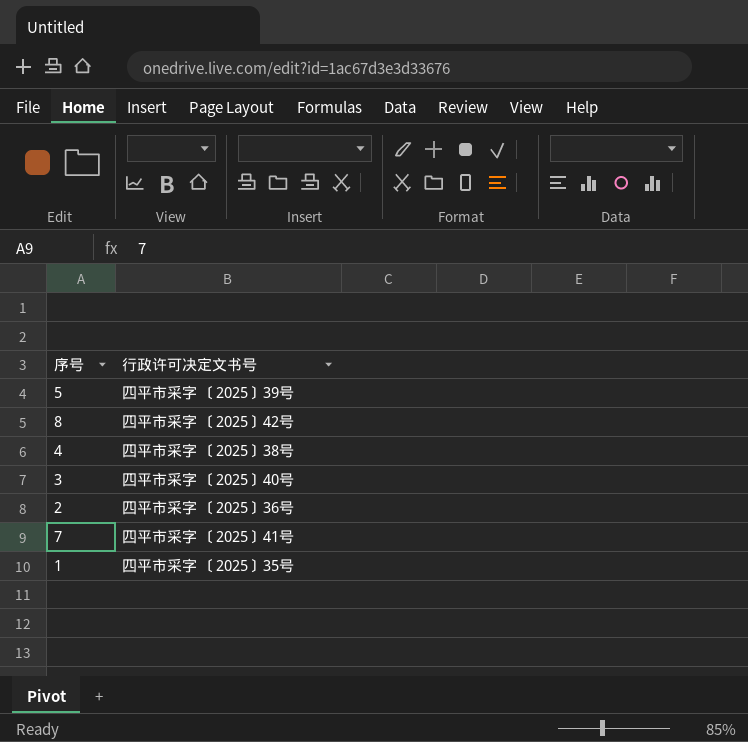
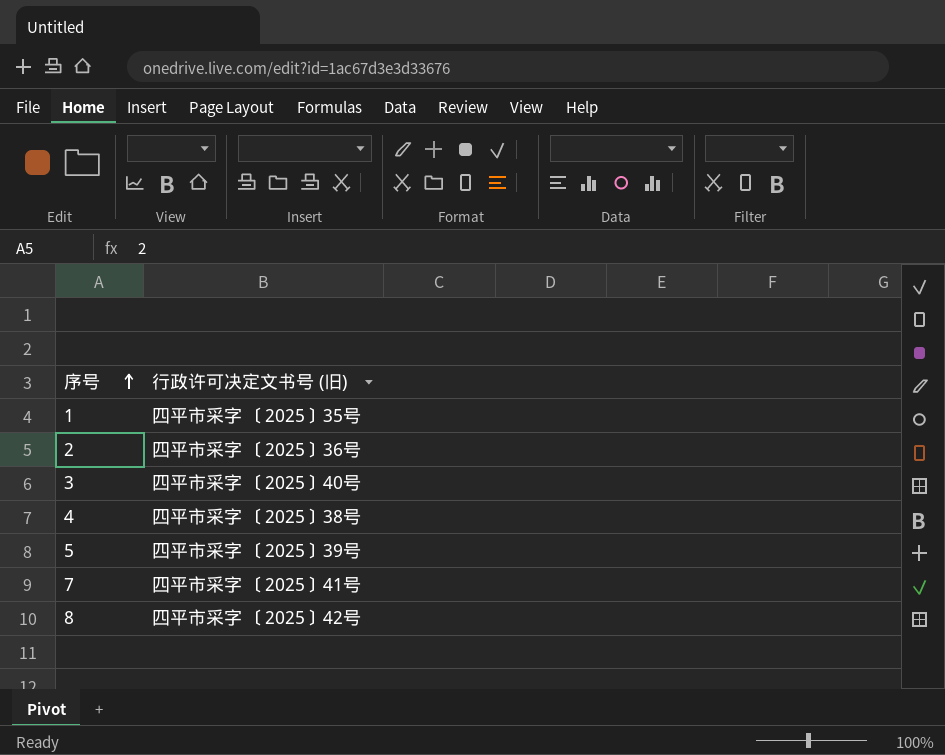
row order: none -> 序号 ascending
column name: 行政许可决定文书号 -> 行政许可决定文书号 (旧)

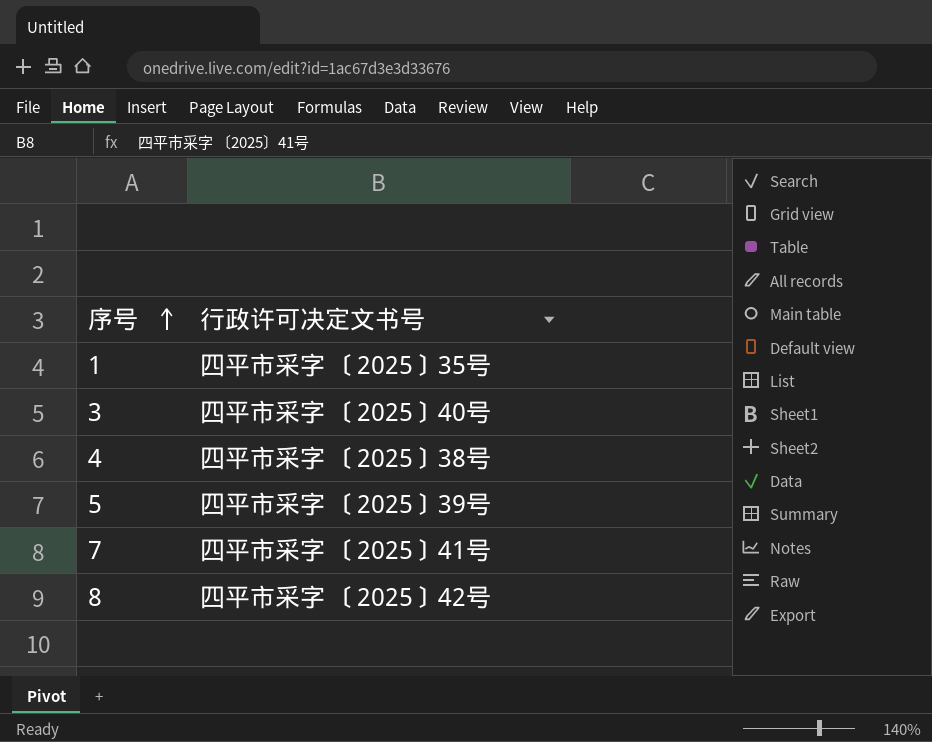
column name: 行政许可决定文书号 (旧) -> 行政许可决定文书号
row 2: 四平市采字 〔2025〕36号 -> none

